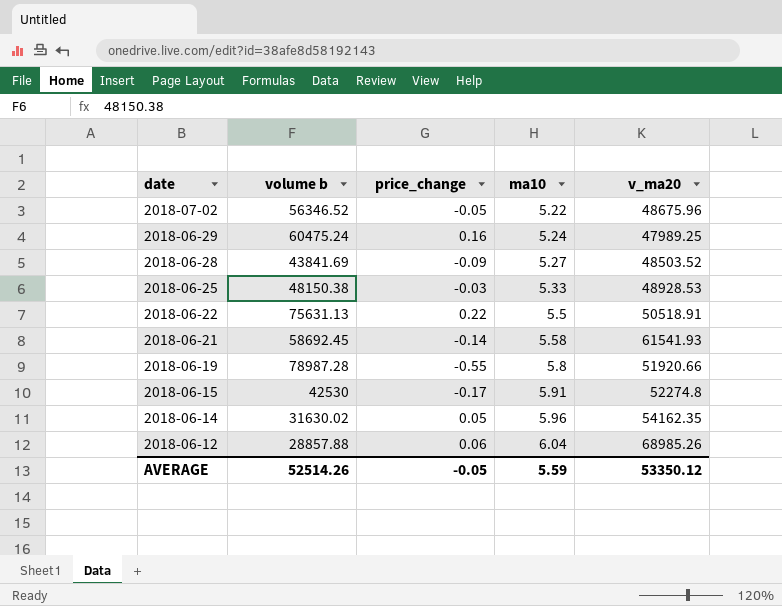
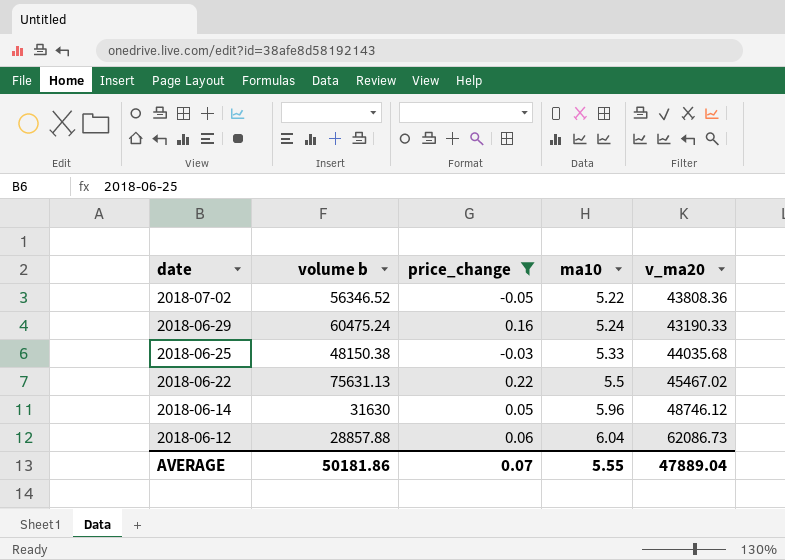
filter: none -> price_change >= -0.05
2018-07-02 | v_ma20: 48675.96 -> 43808.36
2018-06-29 | v_ma20: 47989.25 -> 43190.33
2018-06-25 | v_ma20: 48928.53 -> 44035.68
2018-06-22 | v_ma20: 50518.91 -> 45467.02
2018-06-14 | volume b: 31630.02 -> 31630
2018-06-14 | v_ma20: 54162.35 -> 48746.12
2018-06-12 | v_ma20: 68985.26 -> 62086.73
AVERAGE | volume b: 52514.26 -> 50181.86
AVERAGE | price_change: -0.05 -> 0.07
AVERAGE | ma10: 5.59 -> 5.55
AVERAGE | v_ma20: 53350.12 -> 47889.04

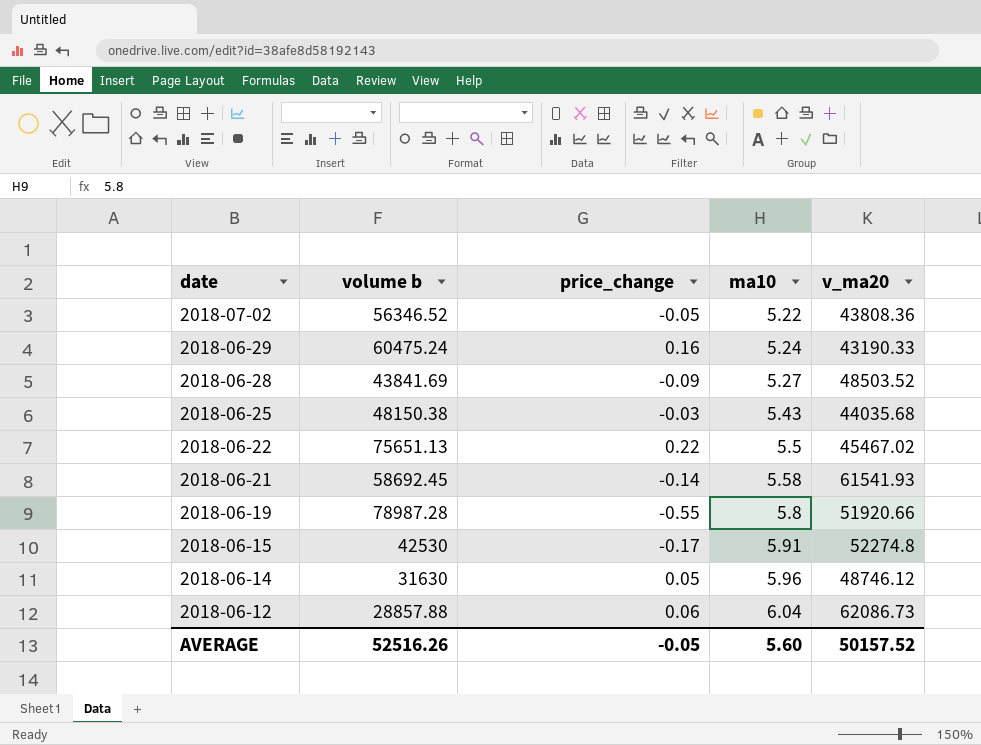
filter: price_change >= -0.05 -> none
2018-06-25 | ma10: 5.33 -> 5.43
2018-06-22 | volume b: 75631.13 -> 75651.13
AVERAGE | volume b: 50181.86 -> 52516.26
AVERAGE | price_change: 0.07 -> -0.05
AVERAGE | ma10: 5.55 -> 5.60
AVERAGE | v_ma20: 47889.04 -> 50157.52

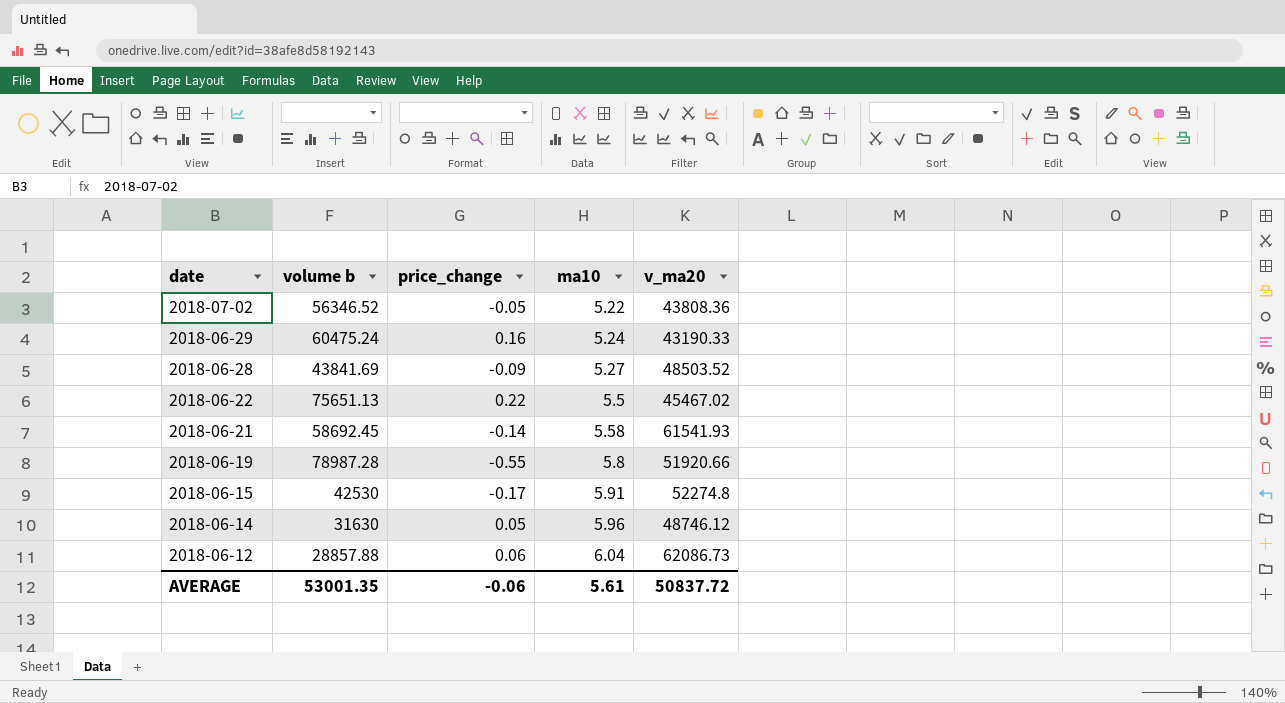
row 2018-06-25: 48150.38 | -0.03 | 5.43 | 44035.68 -> none
AVERAGE | volume b: 52516.26 -> 53001.35
AVERAGE | price_change: -0.05 -> -0.06
AVERAGE | ma10: 5.60 -> 5.61
AVERAGE | v_ma20: 50157.52 -> 50837.72

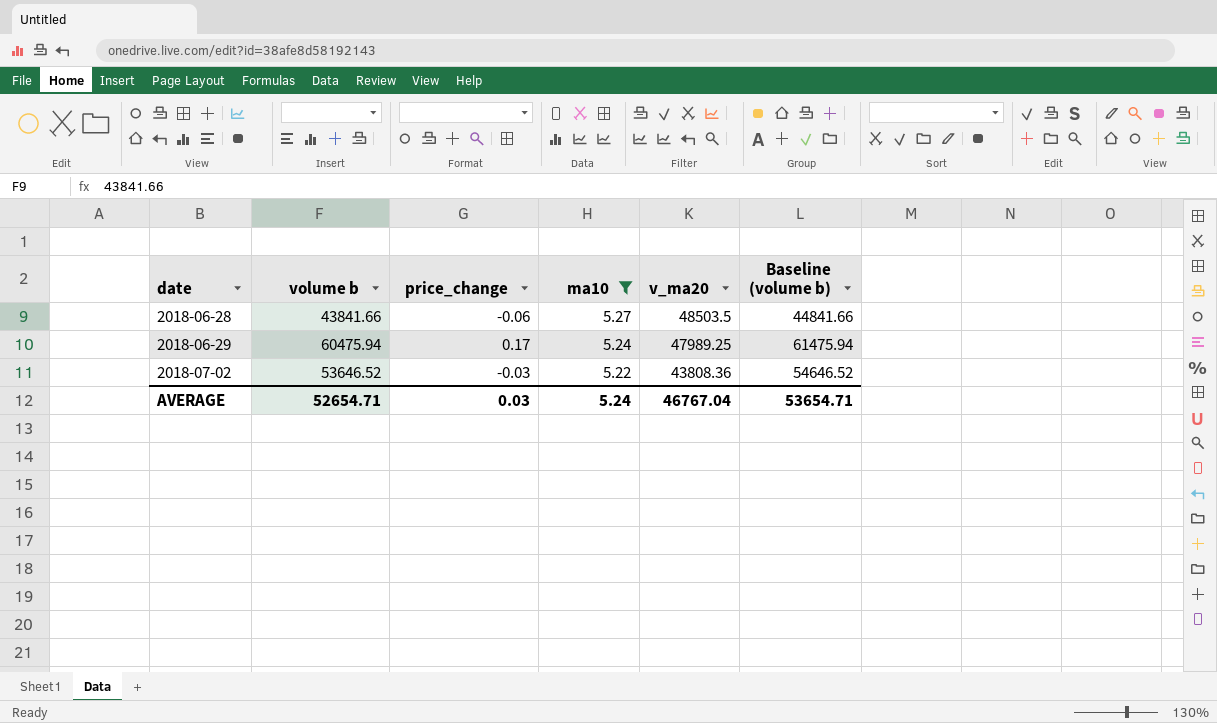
filter: none -> ma10 <= 5.27
row order: date descending -> date ascending
column Baseline (volume b) | formula: none -> [volume b] + 1000
2018-06-28 | volume b: 43841.69 -> 43841.66
2018-06-28 | price_change: -0.09 -> -0.06
2018-06-28 | v_ma20: 48503.52 -> 48503.5
2018-06-29 | volume b: 60475.24 -> 60475.94
2018-06-29 | price_change: 0.16 -> 0.17
2018-06-29 | v_ma20: 43190.33 -> 47989.25
2018-07-02 | volume b: 56346.52 -> 53646.52
2018-07-02 | price_change: -0.05 -> -0.03
AVERAGE | volume b: 53001.35 -> 52654.71
AVERAGE | price_change: -0.06 -> 0.03
AVERAGE | ma10: 5.61 -> 5.24
AVERAGE | v_ma20: 50837.72 -> 46767.04

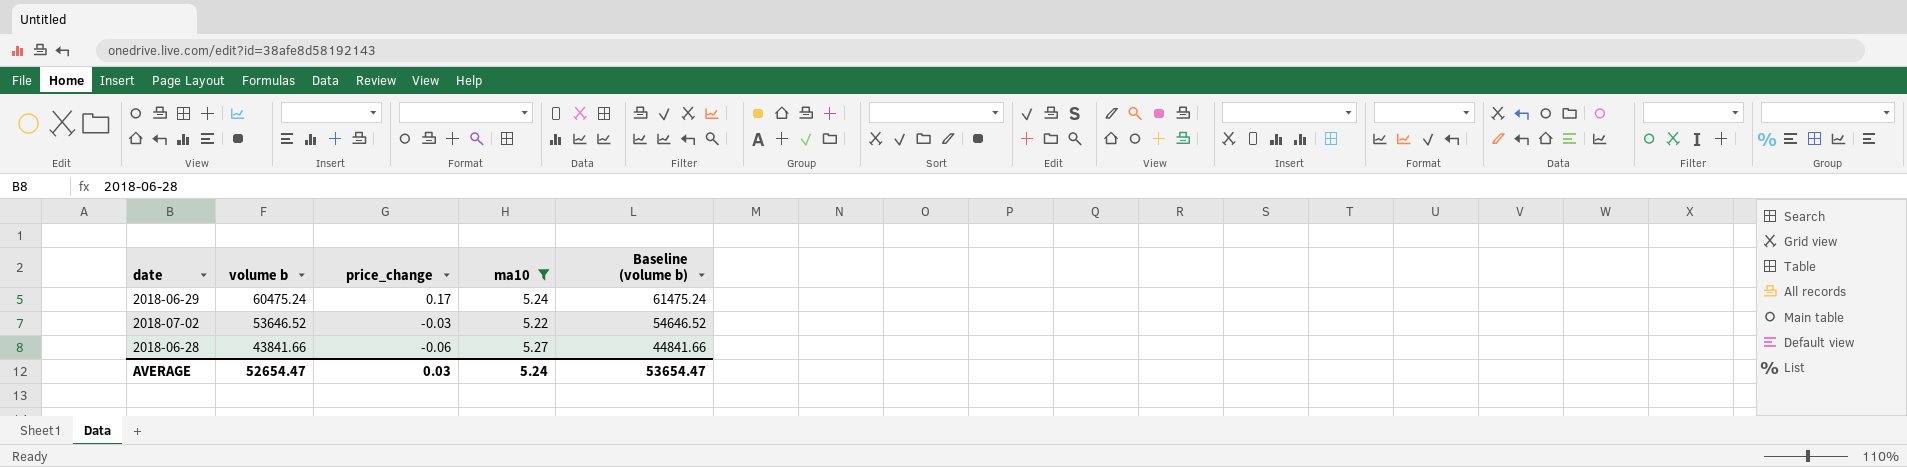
row order: date ascending -> volume b descending
column v_ma20 | position: 5 -> none
2018-06-29 | volume b: 60475.94 -> 60475.24
2018-06-29 | Baseline (volume b): 61475.94 -> 61475.24
AVERAGE | volume b: 52654.71 -> 52654.47
AVERAGE | Baseline (volume b): 53654.71 -> 53654.47

